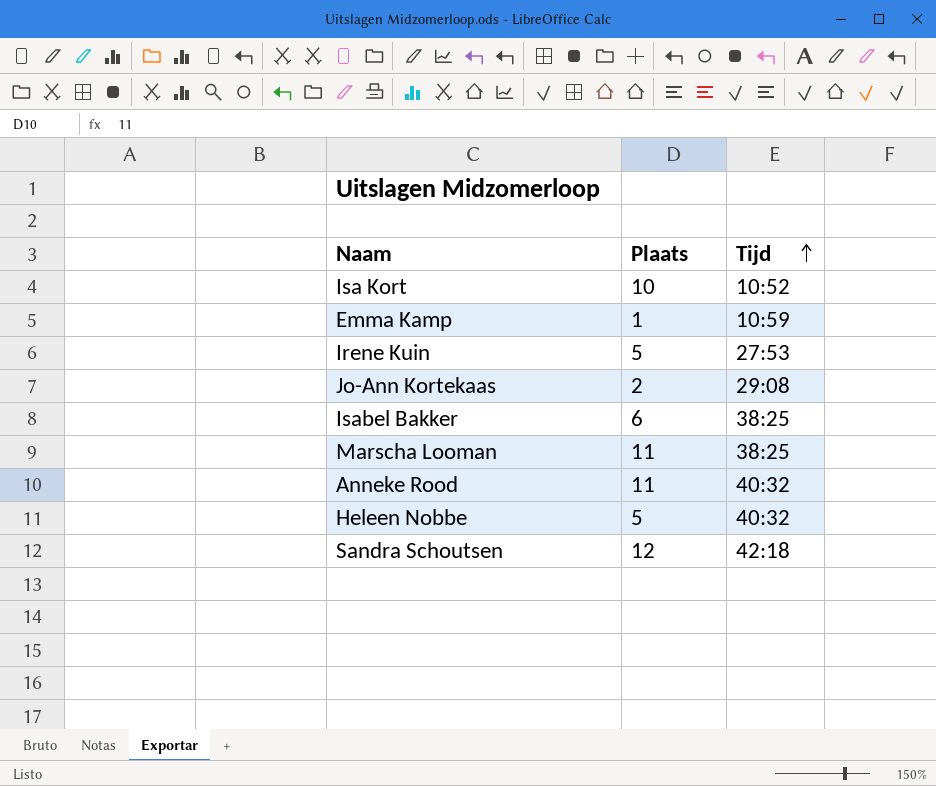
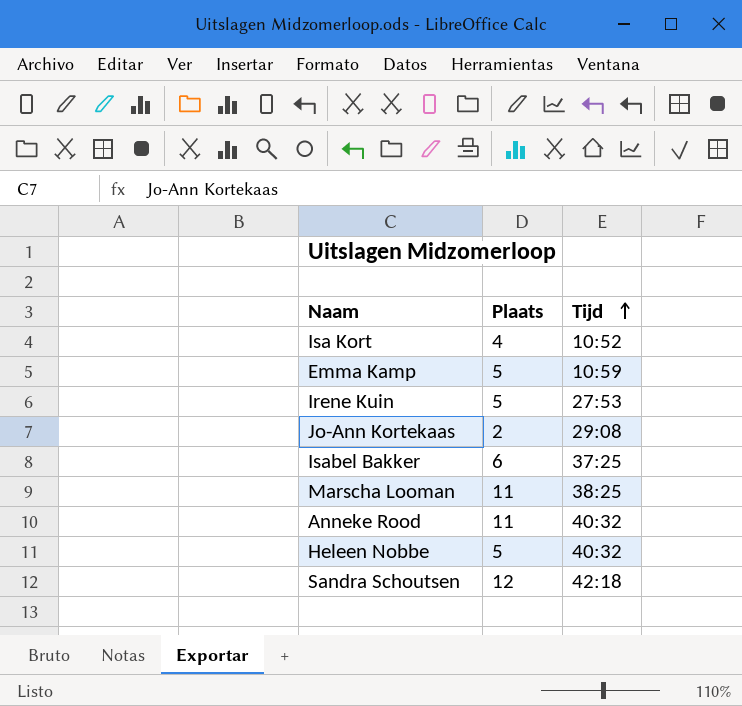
Isa Kort | Plaats: 10 -> 4
Emma Kamp | Plaats: 1 -> 5
Isabel Bakker | Tijd: 38:25 -> 37:25

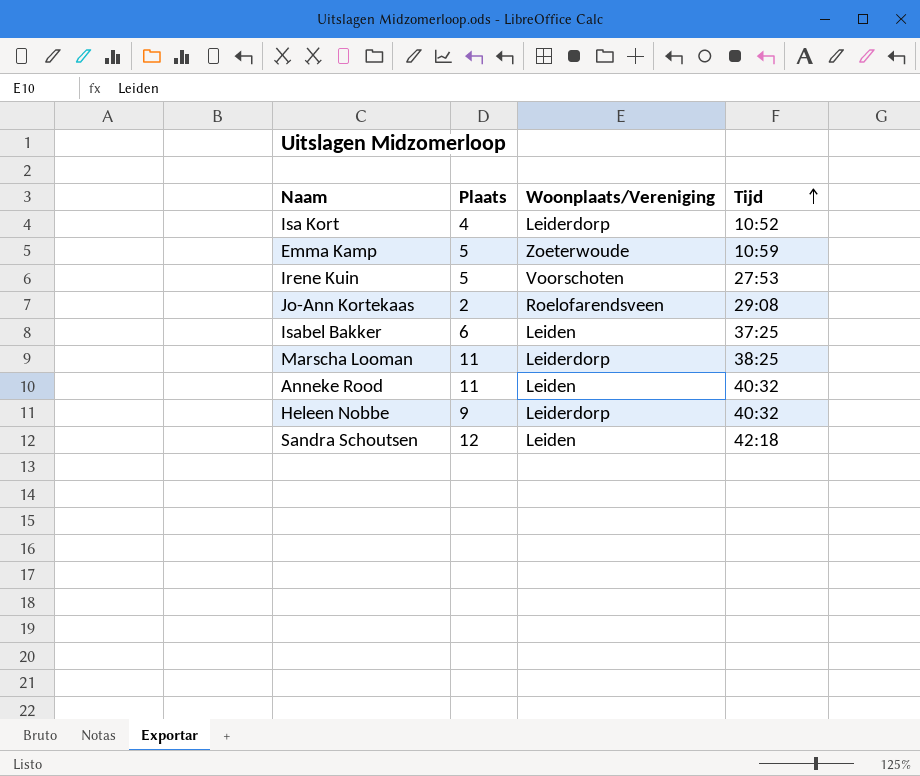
column Woonplaats/Vereniging | position: none -> 3
Heleen Nobbe | Plaats: 5 -> 9

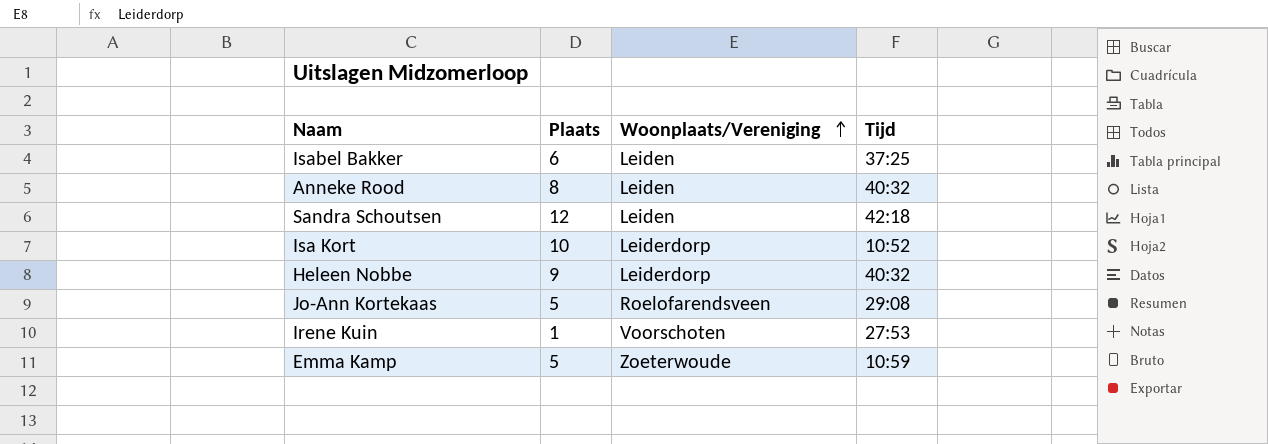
row order: Tijd ascending -> Woonplaats/Vereniging ascending
row Marscha Looman: 11 | Leiderdorp | 38:25 -> none
Anneke Rood | Plaats: 11 -> 8
Isa Kort | Plaats: 4 -> 10
Jo-Ann Kortekaas | Plaats: 2 -> 5
Irene Kuin | Plaats: 5 -> 1

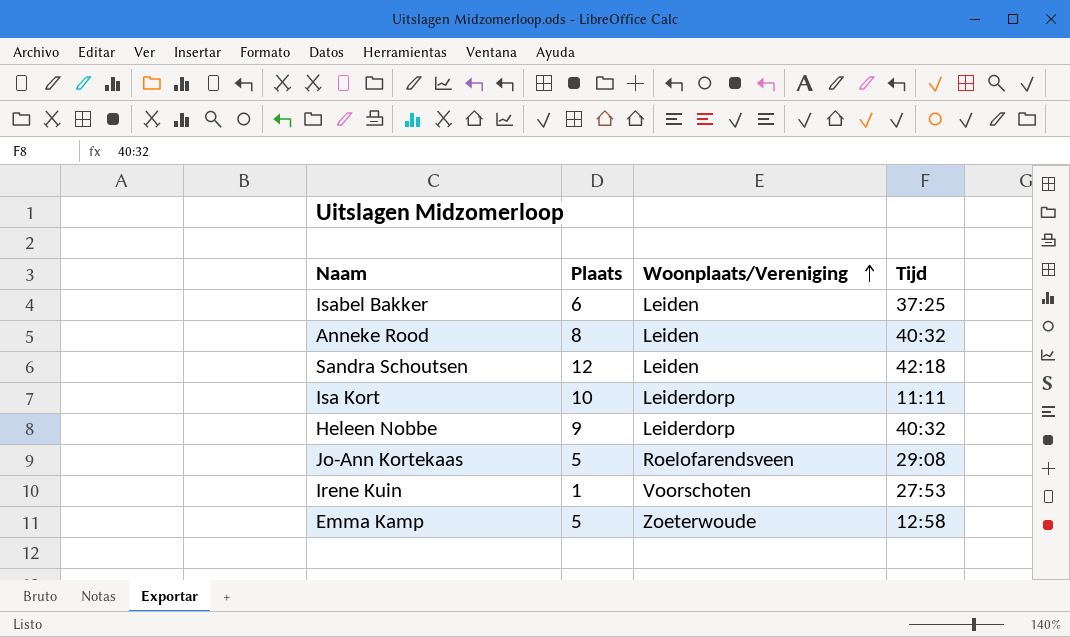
Isa Kort | Tijd: 10:52 -> 11:11
Emma Kamp | Tijd: 10:59 -> 12:58

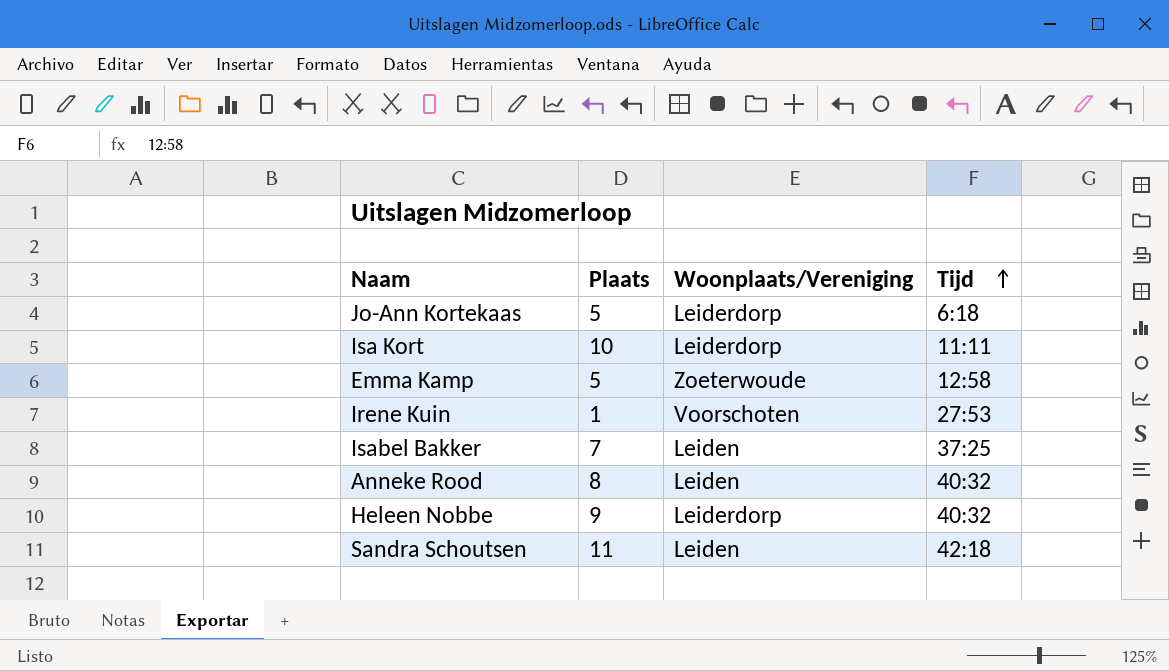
row order: Woonplaats/Vereniging ascending -> Tijd ascending
Jo-Ann Kortekaas | Woonplaats/Vereniging: Roelofarendsveen -> Leiderdorp
Jo-Ann Kortekaas | Tijd: 29:08 -> 6:18
Isabel Bakker | Plaats: 6 -> 7
Sandra Schoutsen | Plaats: 12 -> 11

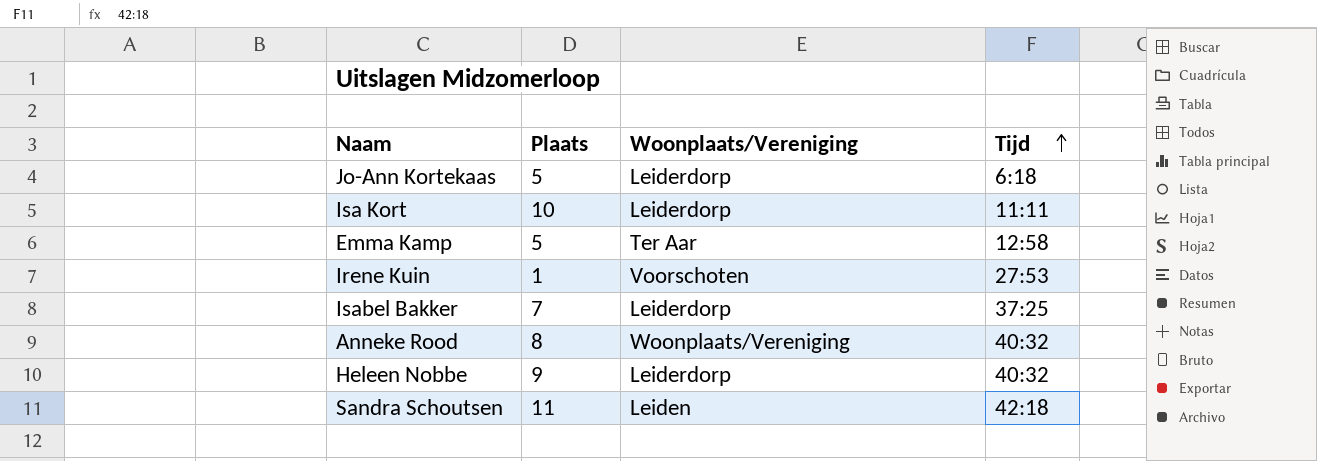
Emma Kamp | Woonplaats/Vereniging: Zoeterwoude -> Ter Aar
Isabel Bakker | Woonplaats/Vereniging: Leiden -> Leiderdorp
Anneke Rood | Woonplaats/Vereniging: Leiden -> Woonplaats/Vereniging

